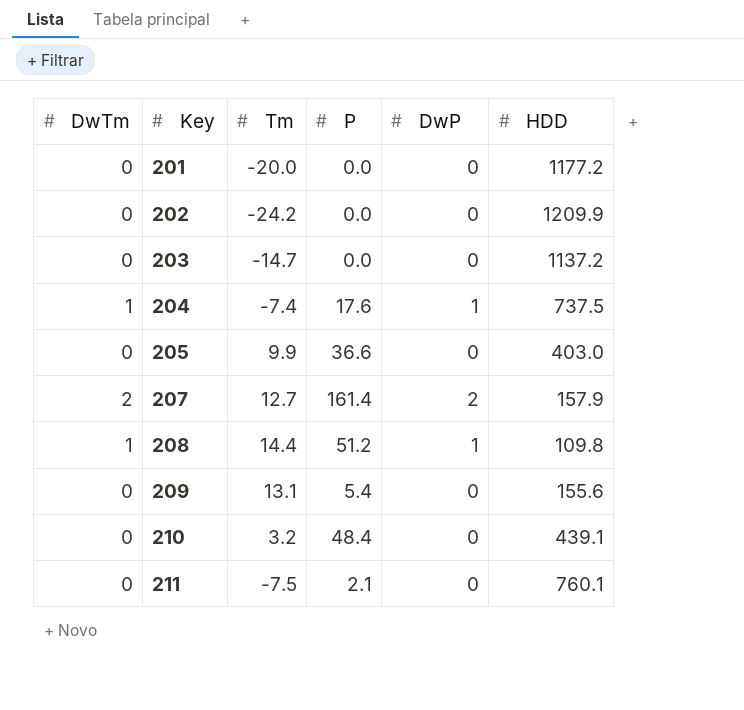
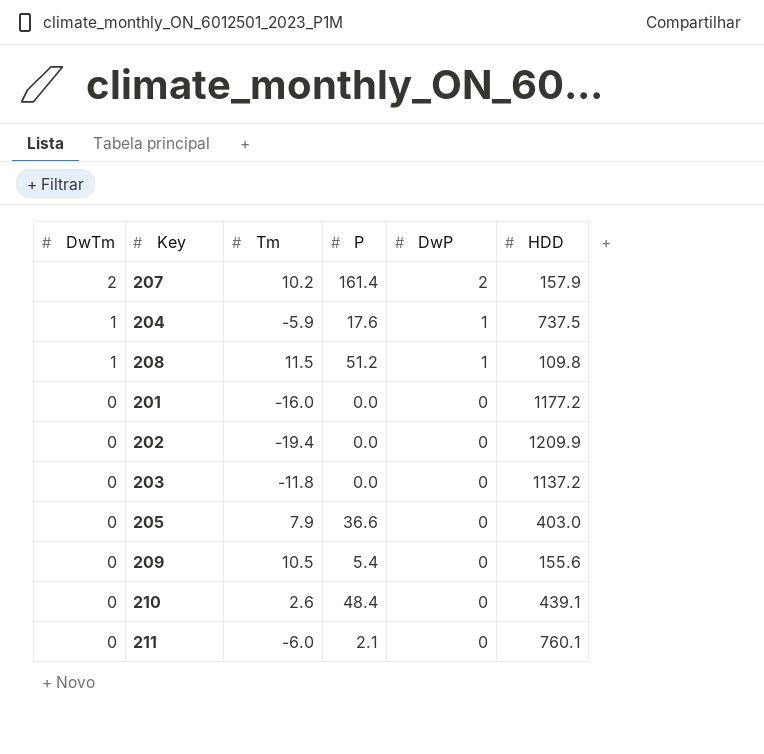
row order: Key ascending -> DwTm descending
207 | Tm: 12.7 -> 10.2
204 | Tm: -7.4 -> -5.9
208 | Tm: 14.4 -> 11.5
201 | Tm: -20.0 -> -16.0
202 | Tm: -24.2 -> -19.4
203 | Tm: -14.7 -> -11.8
205 | Tm: 9.9 -> 7.9
209 | Tm: 13.1 -> 10.5
210 | Tm: 3.2 -> 2.6
211 | Tm: -7.5 -> -6.0

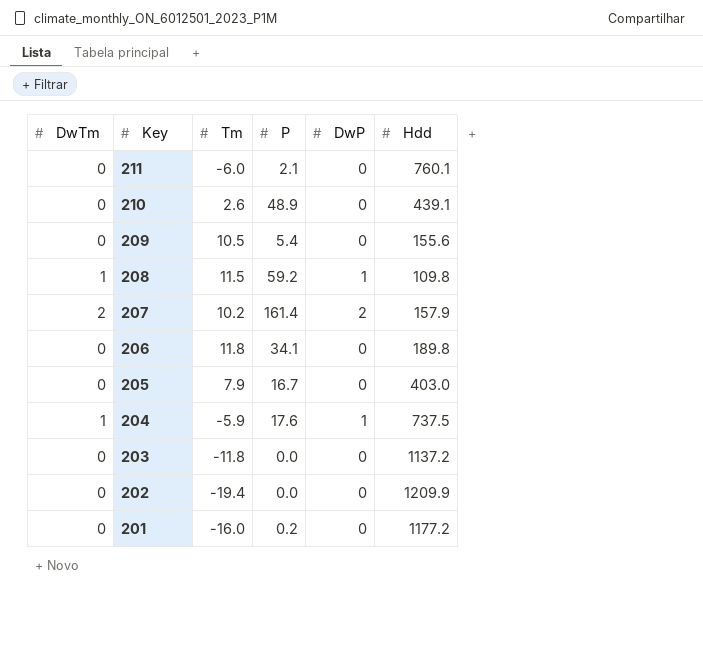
row order: DwTm descending -> Key descending
column name: HDD -> Hdd
210 | P: 48.4 -> 48.9
208 | P: 51.2 -> 59.2
row 206: none -> 0 | 11.8 | 34.1 | 0 | 189.8
205 | P: 36.6 -> 16.7
201 | P: 0.0 -> 0.2

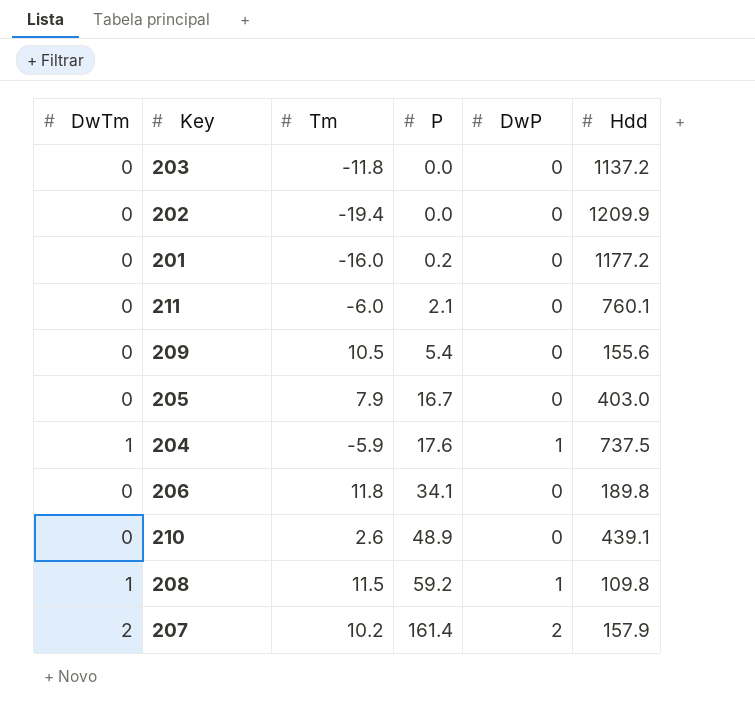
row order: Key descending -> P ascending

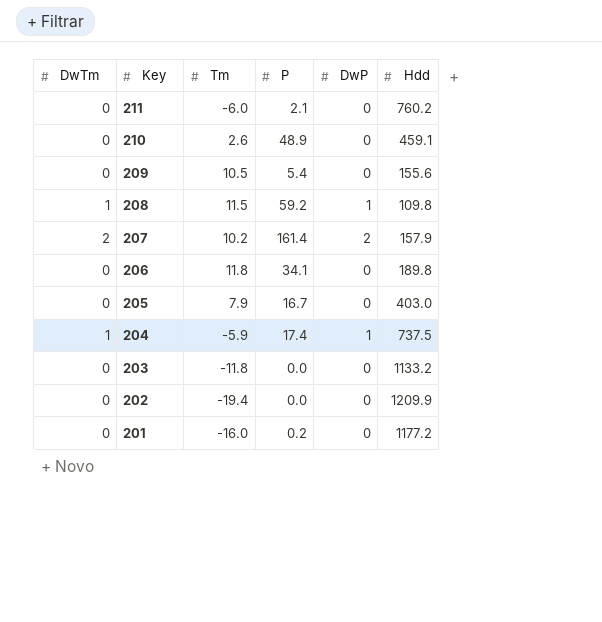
row order: P ascending -> Key descending
211 | Hdd: 760.1 -> 760.2
210 | Hdd: 439.1 -> 459.1
204 | P: 17.6 -> 17.4
203 | Hdd: 1137.2 -> 1133.2

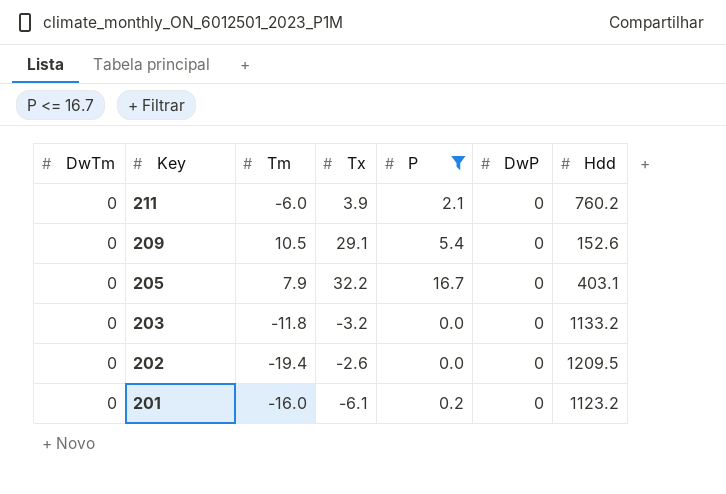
filter: none -> P <= 16.7
column Tx | position: none -> 4
209 | Hdd: 155.6 -> 152.6
205 | Hdd: 403.0 -> 403.1
202 | Hdd: 1209.9 -> 1209.5
201 | Hdd: 1177.2 -> 1123.2

